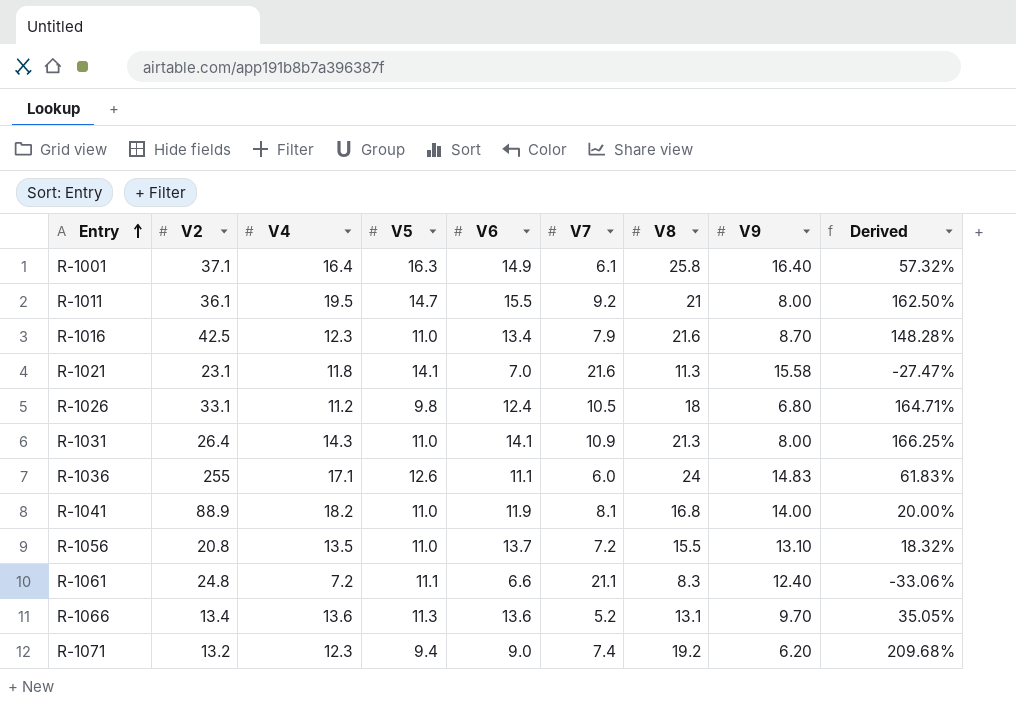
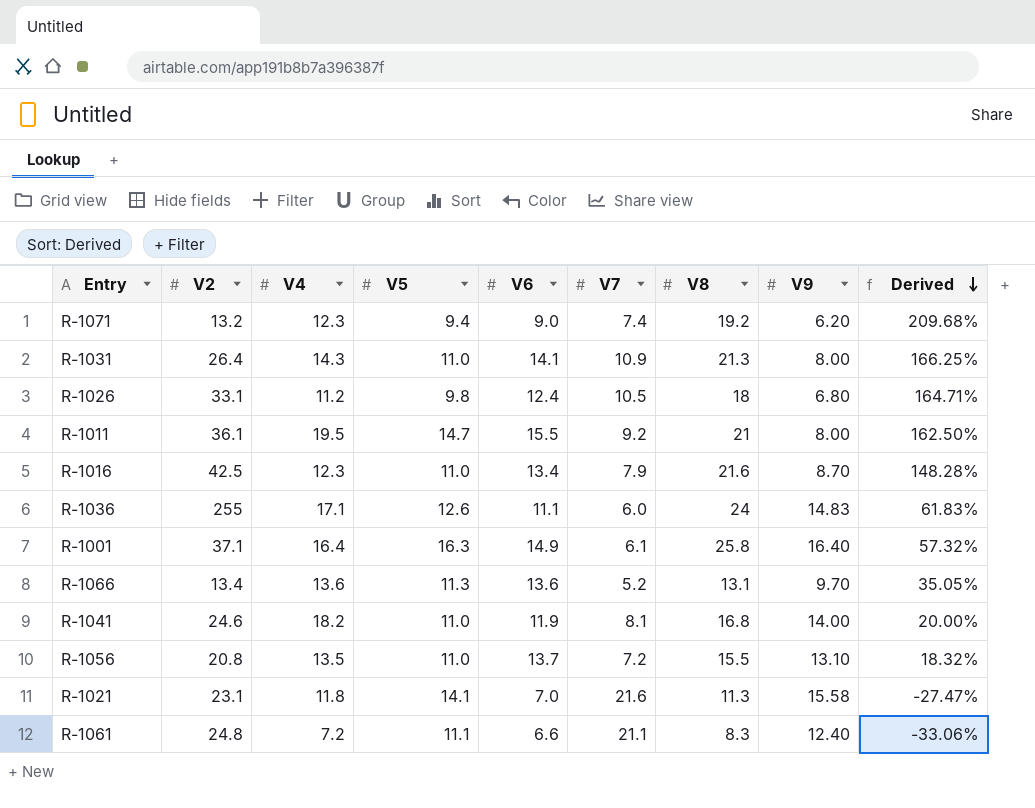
row order: Entry ascending -> Derived descending
R-1041 | V2: 88.9 -> 24.6

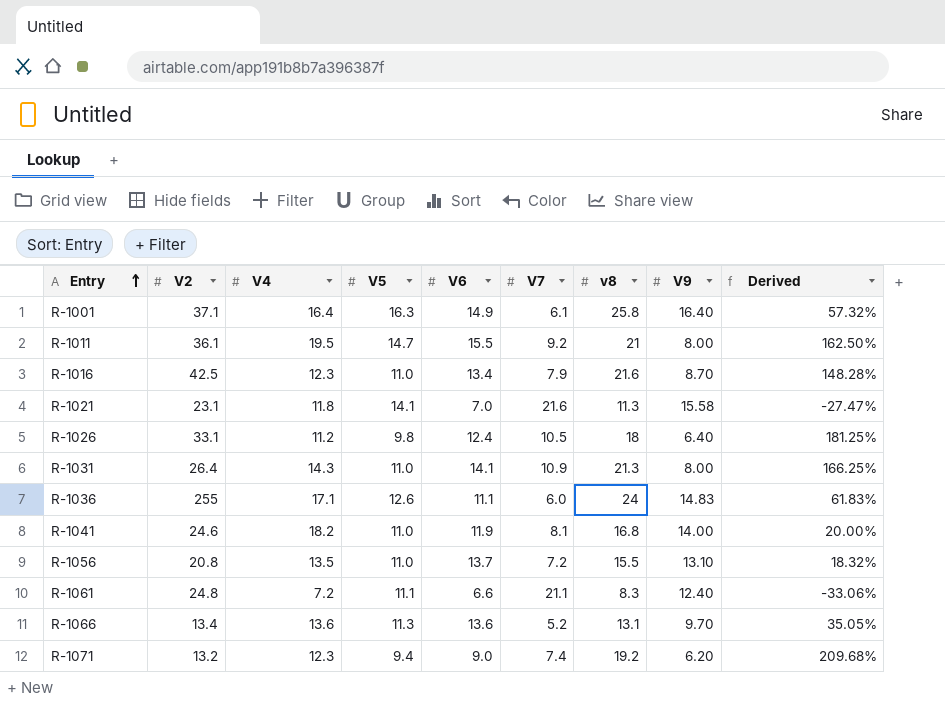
row order: Derived descending -> Entry ascending
column name: V8 -> v8
R-1026 | V9: 6.80 -> 6.40
R-1026 | Derived: 164.71% -> 181.25%

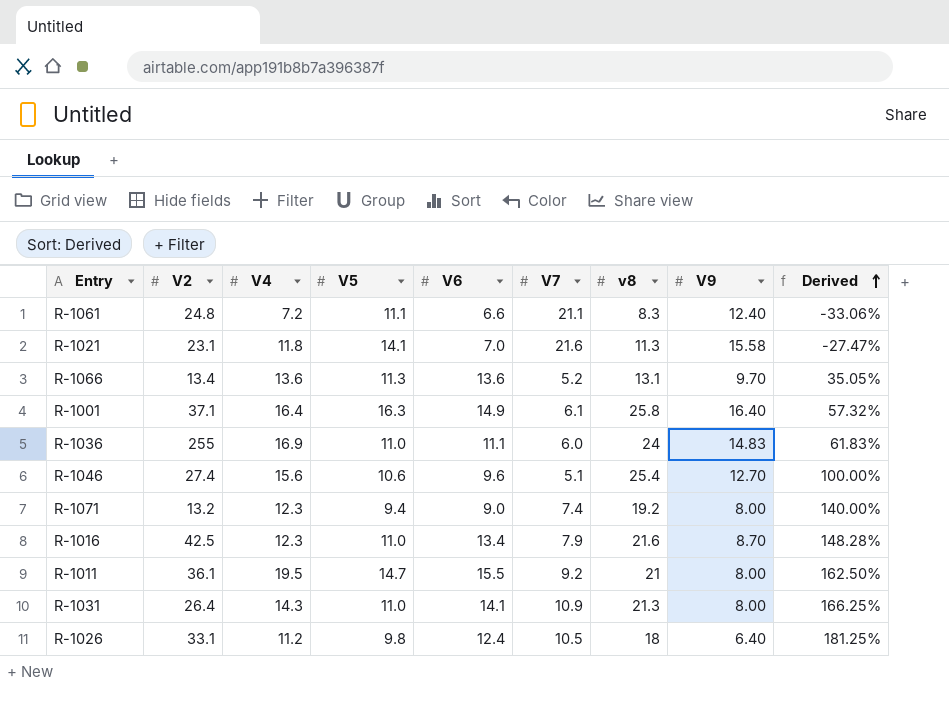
row order: Entry ascending -> Derived ascending
row R-1041: 24.6 | 18.2 | 11.0 | 11.9 | 8.1 | 16.8 | 14.00 | 20.00% -> none
row R-1056: 20.8 | 13.5 | 11.0 | 13.7 | 7.2 | 15.5 | 13.10 | 18.32% -> none
R-1036 | V4: 17.1 -> 16.9
R-1036 | V5: 12.6 -> 11.0
row R-1046: none -> 27.4 | 15.6 | 10.6 | 9.6 | 5.1 | 25.4 | 12.70 | 100.00%
R-1071 | V9: 6.20 -> 8.00
R-1071 | Derived: 209.68% -> 140.00%

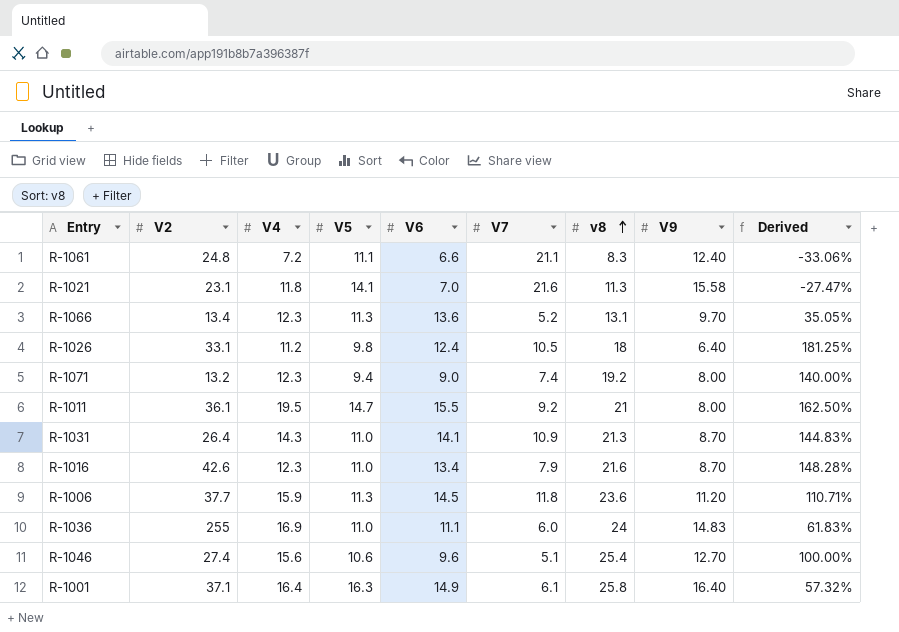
row order: Derived ascending -> v8 ascending
R-1066 | V4: 13.6 -> 12.3
R-1031 | V9: 8.00 -> 8.70
R-1031 | Derived: 166.25% -> 144.83%
R-1016 | V2: 42.5 -> 42.6
row R-1006: none -> 37.7 | 15.9 | 11.3 | 14.5 | 11.8 | 23.6 | 11.20 | 110.71%

